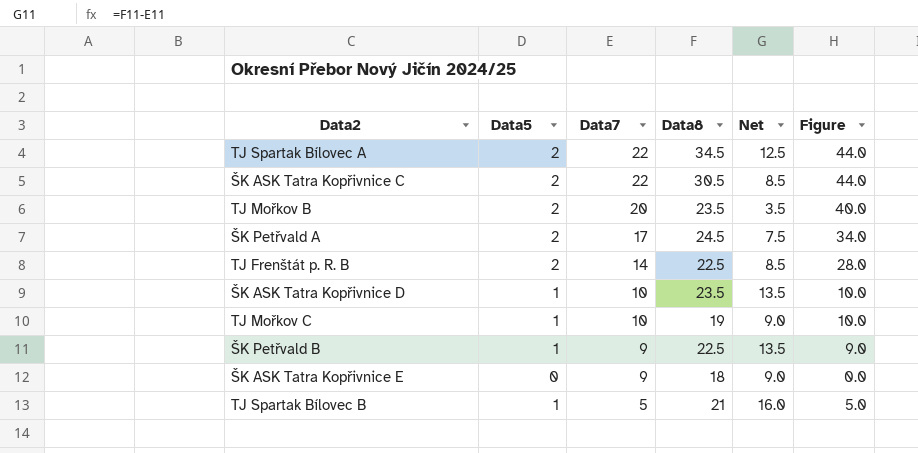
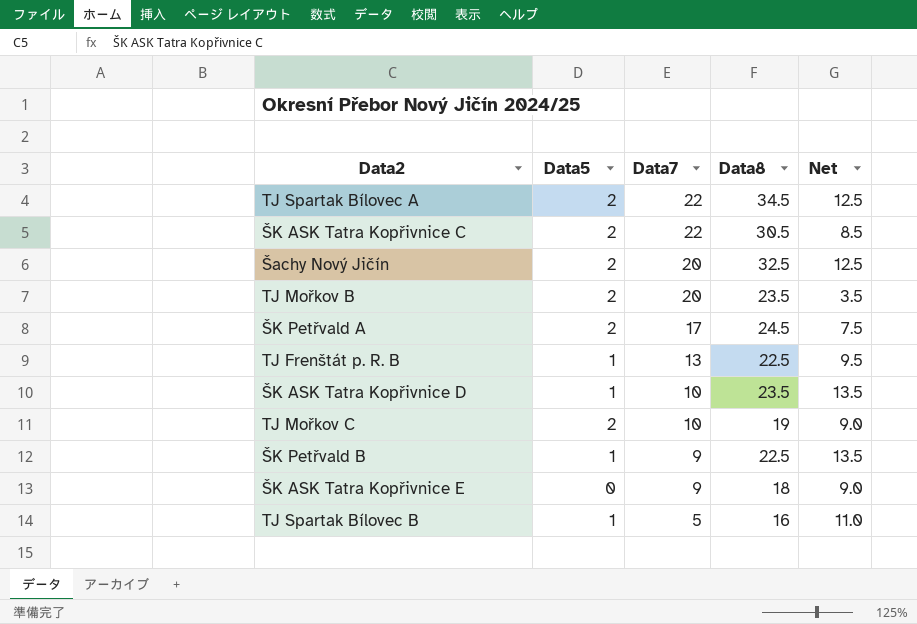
column Figure | formula: [Data5] * [Data7] -> none
row Šachy Nový Jičín: none -> 2 | 20 | 32.5 | 12.5
TJ Frenštát p. R. B | Data5: 2 -> 1
TJ Frenštát p. R. B | Data7: 14 -> 13
TJ Frenštát p. R. B | Net: 8.5 -> 9.5
TJ Mořkov C | Data5: 1 -> 2
TJ Spartak Bílovec B | Data8: 21 -> 16
TJ Spartak Bílovec B | Net: 16.0 -> 11.0

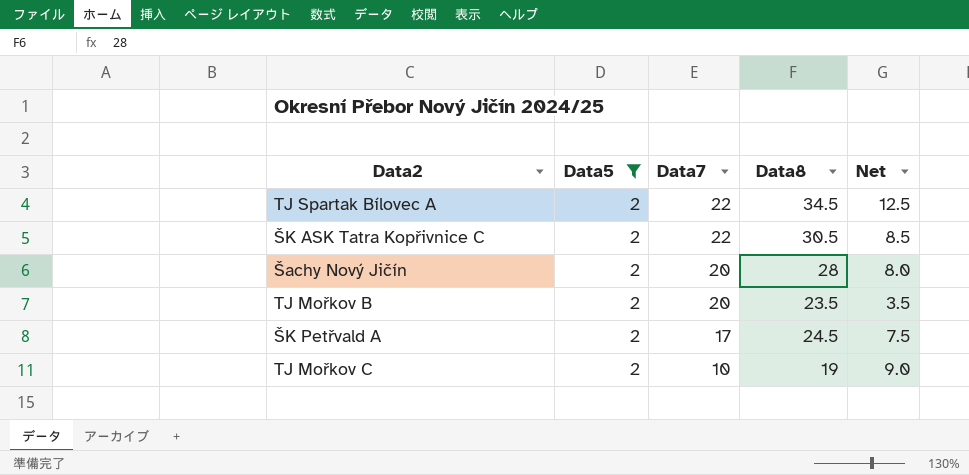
filter: none -> Data5 = 2
Šachy Nový Jičín | Data8: 32.5 -> 28
Šachy Nový Jičín | Net: 12.5 -> 8.0

